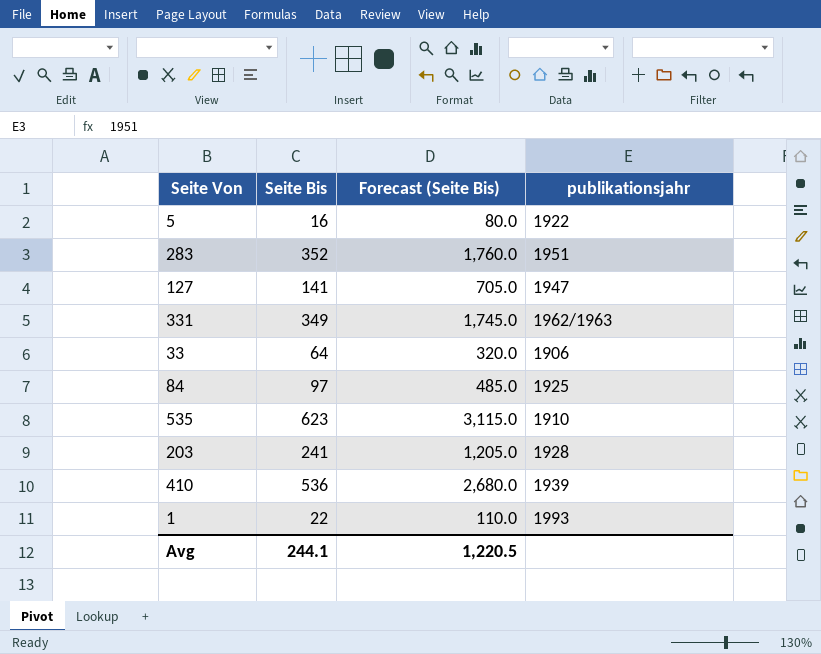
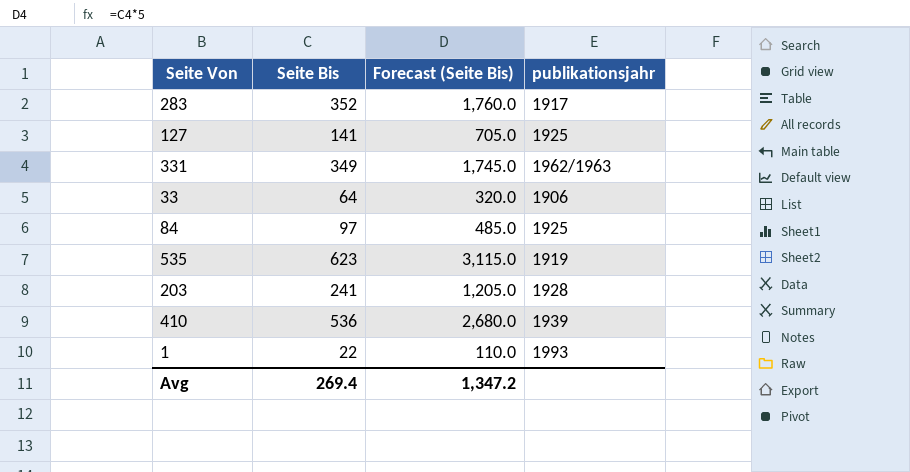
row 5: 16 | 80.0 | 1922 -> none
283 | publikationsjahr: 1951 -> 1917
127 | publikationsjahr: 1947 -> 1925
535 | publikationsjahr: 1910 -> 1919
Avg | Seite Bis: 244.1 -> 269.4
Avg | Forecast (Seite Bis): 1,220.5 -> 1,347.2

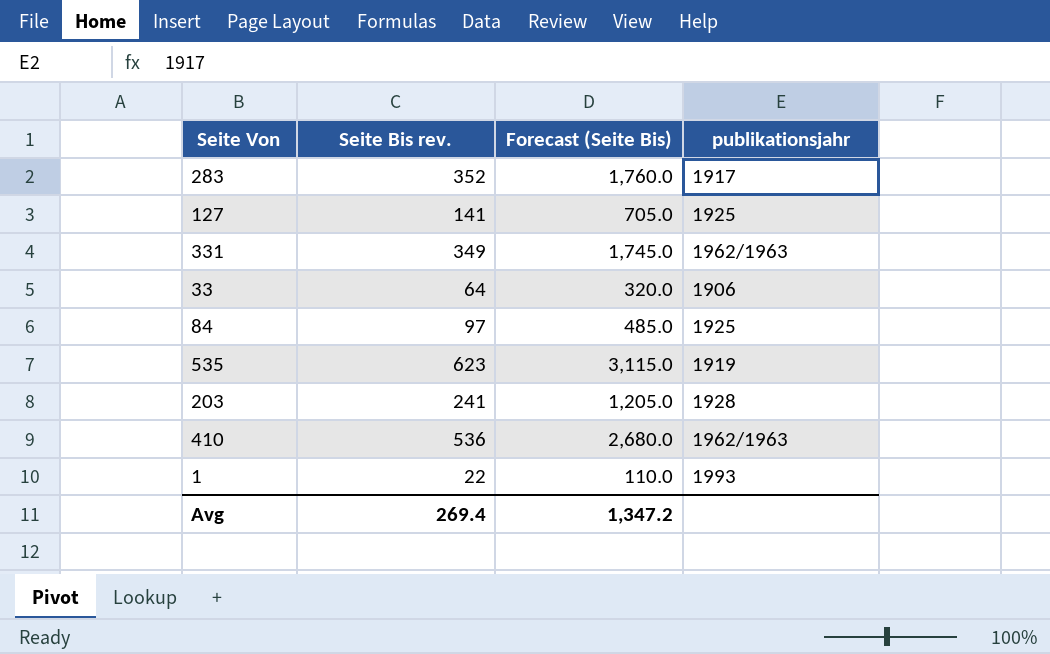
column name: Seite Bis -> Seite Bis rev.
410 | publikationsjahr: 1939 -> 1962/1963

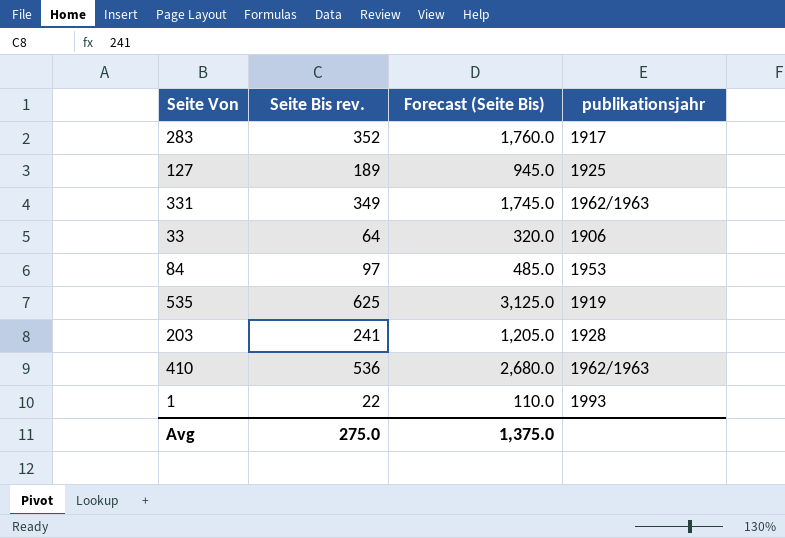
127 | Seite Bis rev.: 141 -> 189
127 | Forecast (Seite Bis): 705.0 -> 945.0
84 | publikationsjahr: 1925 -> 1953
535 | Seite Bis rev.: 623 -> 625
535 | Forecast (Seite Bis): 3,115.0 -> 3,125.0
Avg | Seite Bis rev.: 269.4 -> 275.0
Avg | Forecast (Seite Bis): 1,347.2 -> 1,375.0

